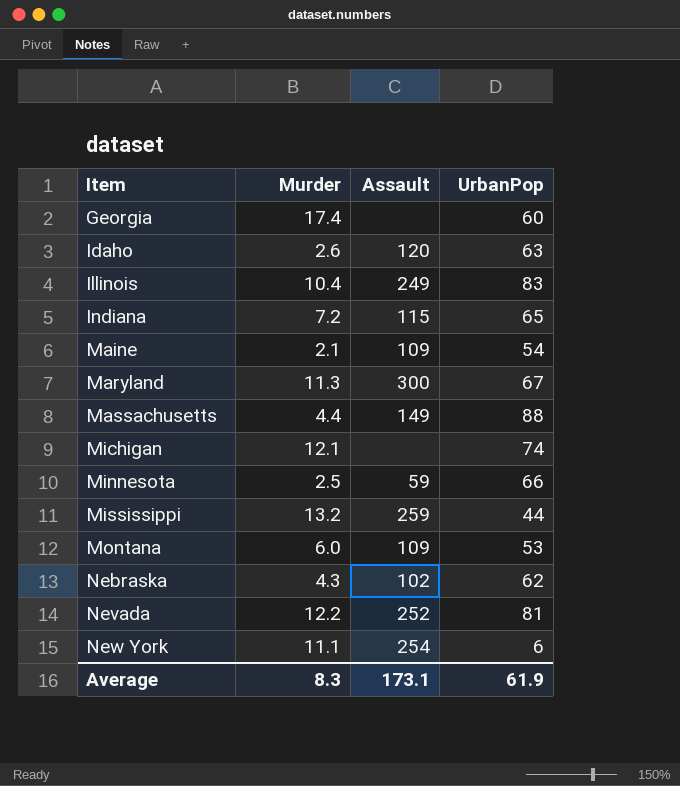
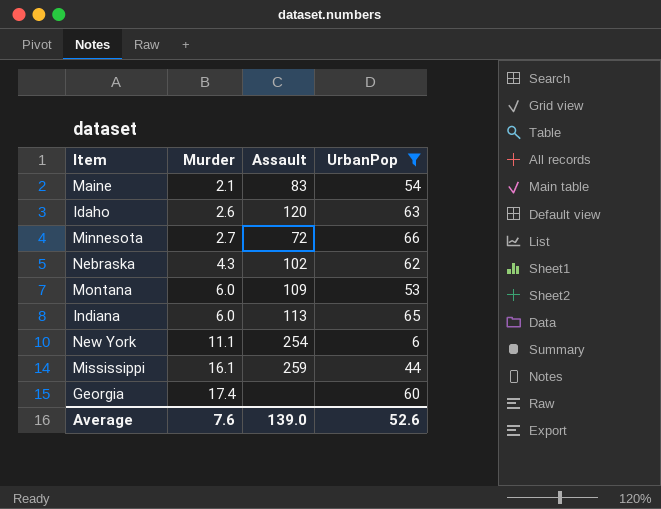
filter: none -> UrbanPop <= 66
row order: Item ascending -> Murder ascending
Maine | Assault: 109 -> 83
Minnesota | Murder: 2.5 -> 2.7
Minnesota | Assault: 59 -> 72
Indiana | Murder: 7.2 -> 6.0
Indiana | Assault: 115 -> 113
Mississippi | Murder: 13.2 -> 16.1
Average | Murder: 8.3 -> 7.6
Average | Assault: 173.1 -> 139.0
Average | UrbanPop: 61.9 -> 52.6

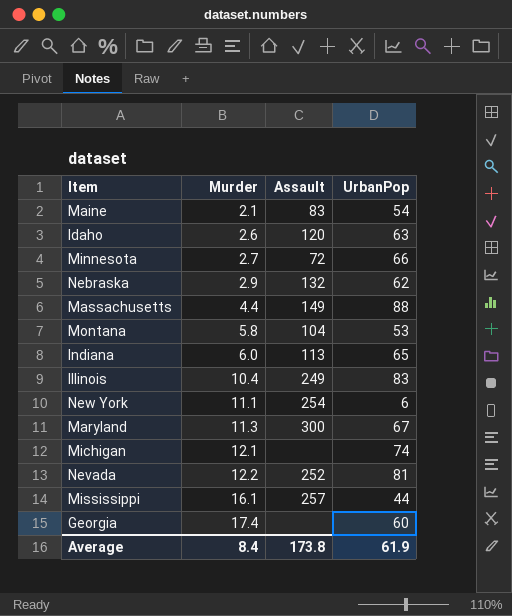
filter: UrbanPop <= 66 -> none
Nebraska | Murder: 4.3 -> 2.9
Nebraska | Assault: 102 -> 132
Montana | Murder: 6.0 -> 5.8
Montana | Assault: 109 -> 104
Mississippi | Assault: 259 -> 257
Average | Murder: 7.6 -> 8.4
Average | Assault: 139.0 -> 173.8
Average | UrbanPop: 52.6 -> 61.9

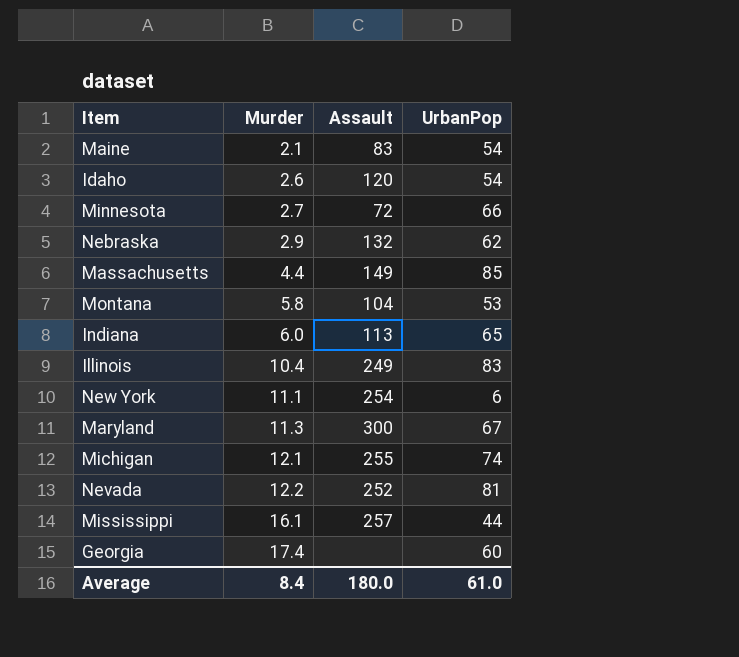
Idaho | UrbanPop: 63 -> 54
Massachusetts | UrbanPop: 88 -> 85
Michigan | Assault: none -> 255
Average | Assault: 173.8 -> 180.0
Average | UrbanPop: 61.9 -> 61.0

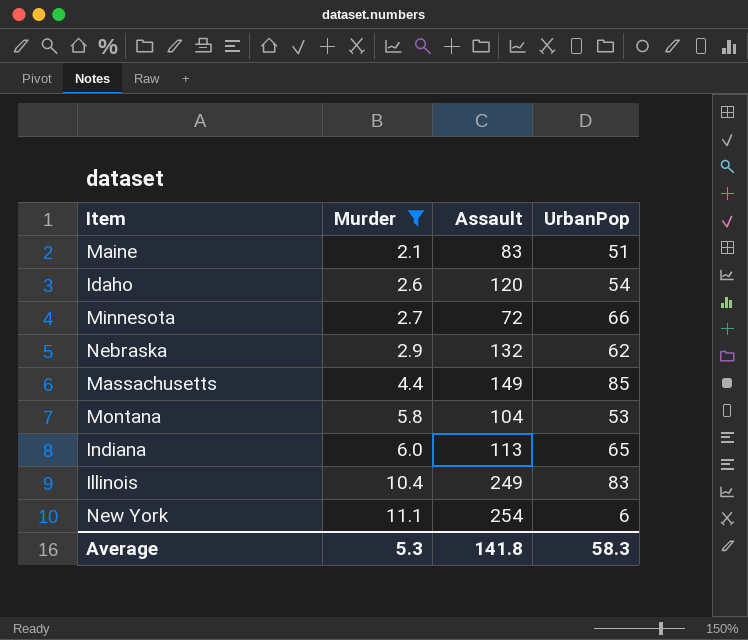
filter: none -> Murder <= 11.1
Maine | UrbanPop: 54 -> 51
Average | Murder: 8.4 -> 5.3
Average | Assault: 180.0 -> 141.8
Average | UrbanPop: 61.0 -> 58.3

